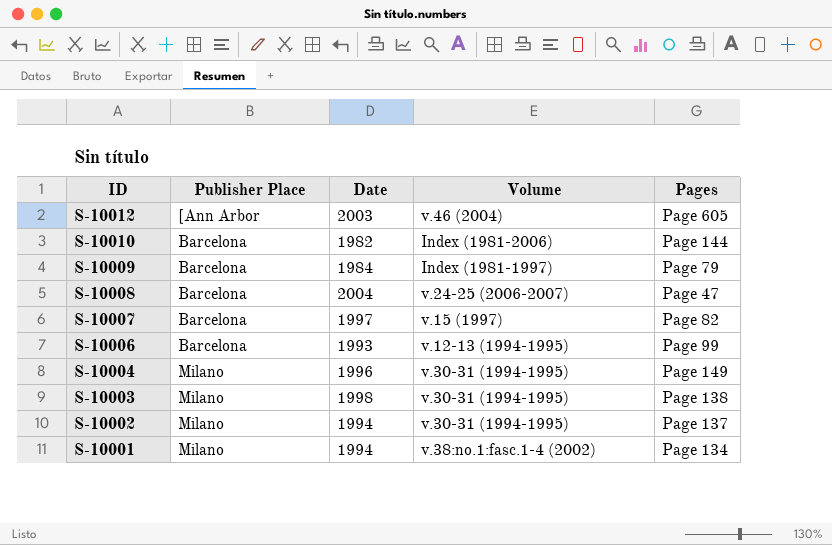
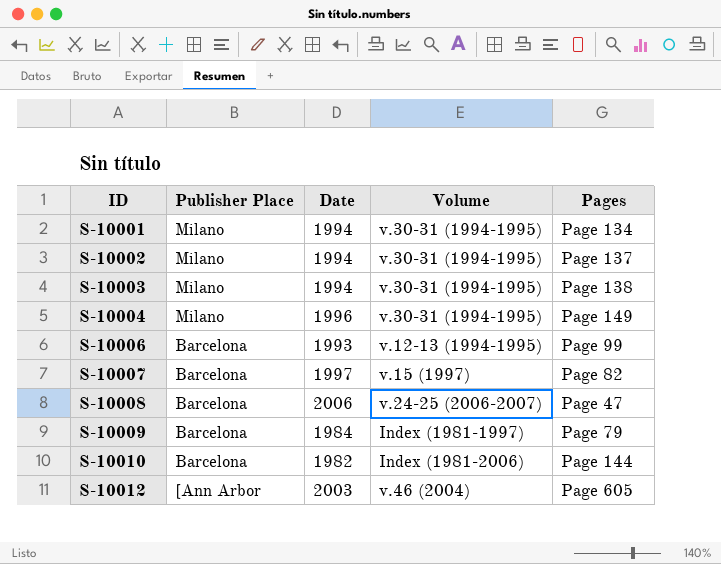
row order: ID descending -> ID ascending
S-10001 | Volume: v.38:no.1:fasc.1-4 (2002) -> v.30-31 (1994-1995)
S-10003 | Date: 1998 -> 1994
S-10008 | Date: 2004 -> 2006

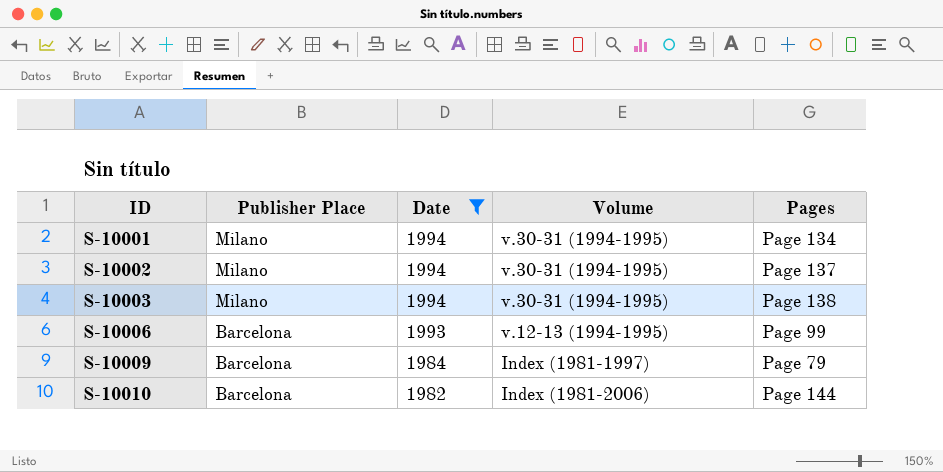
filter: none -> Date <= 1994

